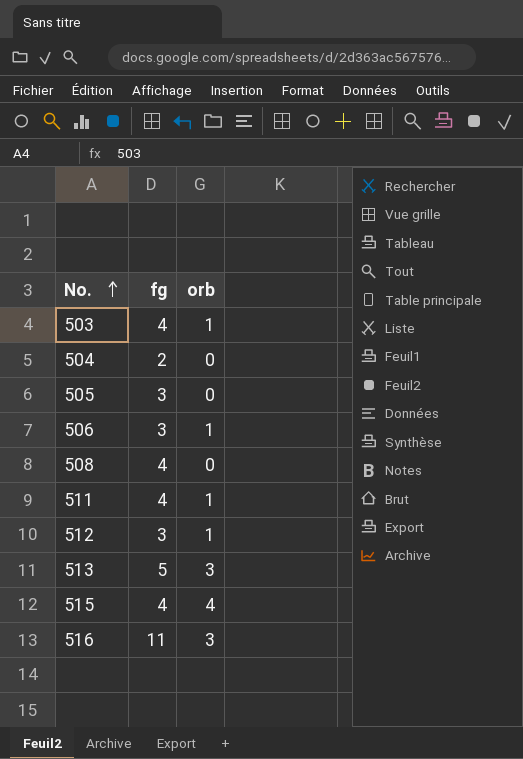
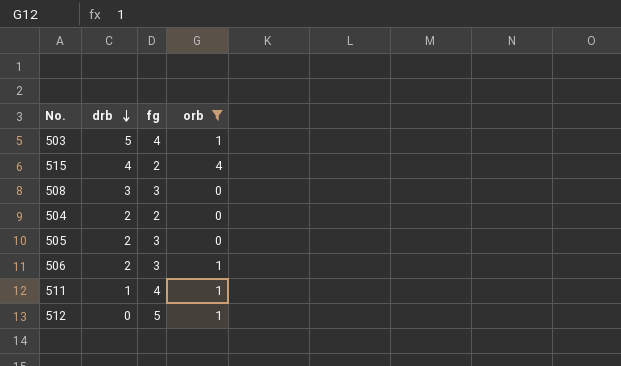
filter: none -> orb != 3
row order: No. ascending -> drb descending
column drb | position: none -> 2
515 | fg: 4 -> 2
508 | fg: 4 -> 3
512 | fg: 3 -> 5

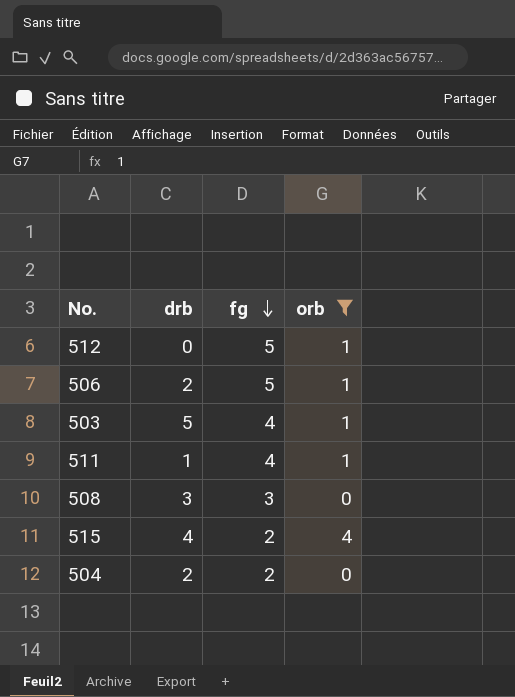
row order: drb descending -> fg descending
row 505: 2 | 3 | 0 -> none
506 | fg: 3 -> 5

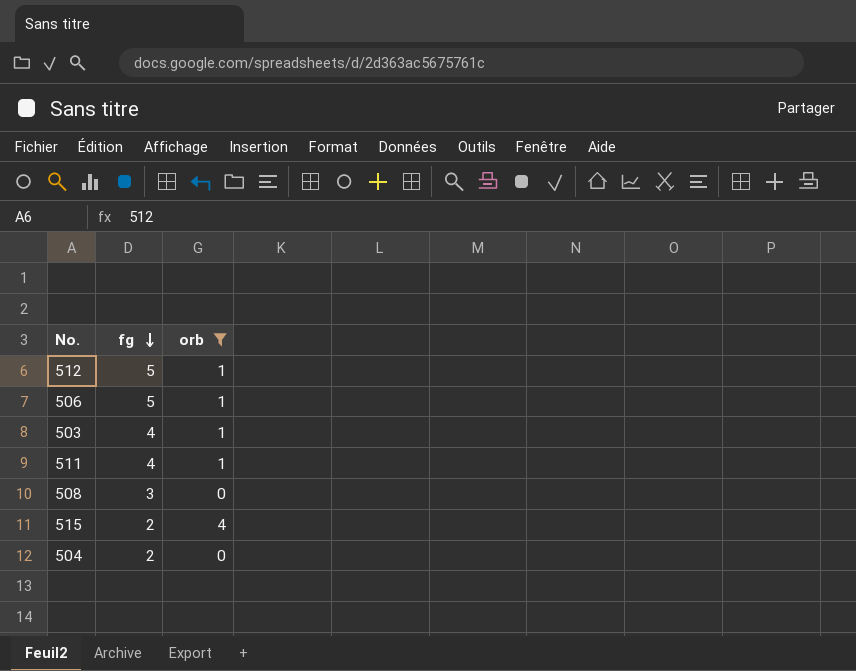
column drb | position: 2 -> none

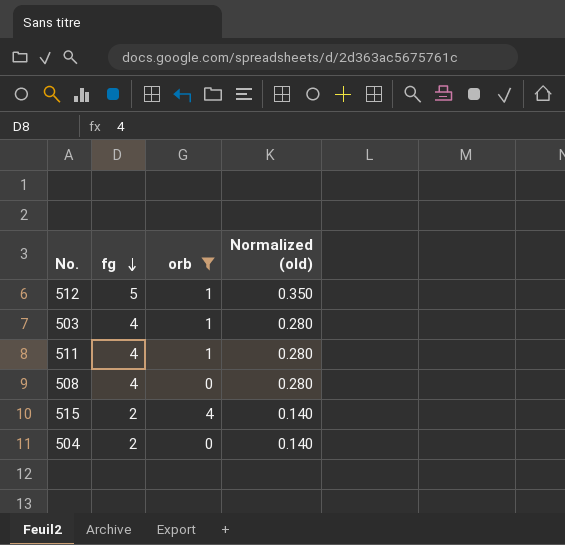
column Normalized (old) | formula: none -> [fg] * 0.07
row 506: 5 | 1 -> none
508 | fg: 3 -> 4

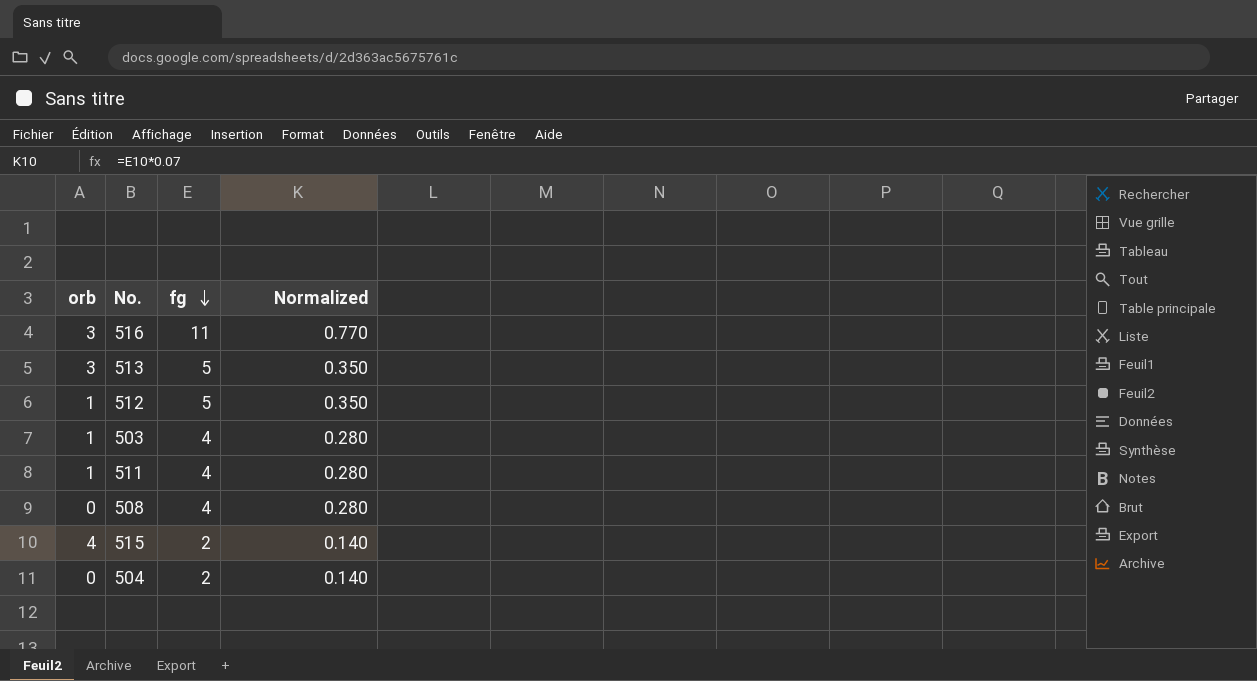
filter: orb != 3 -> none
column orb | position: 3 -> 1
column name: Normalized (old) -> Normalized

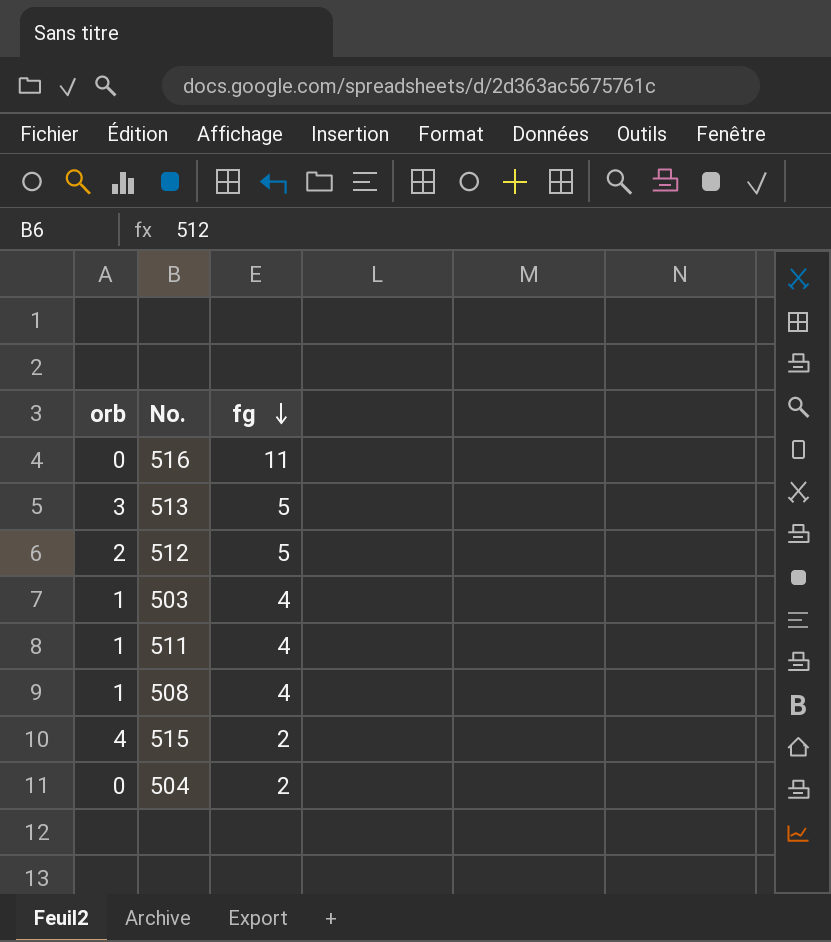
column Normalized | formula: [fg] * 0.07 -> none
516 | orb: 3 -> 0
512 | orb: 1 -> 2
508 | orb: 0 -> 1

